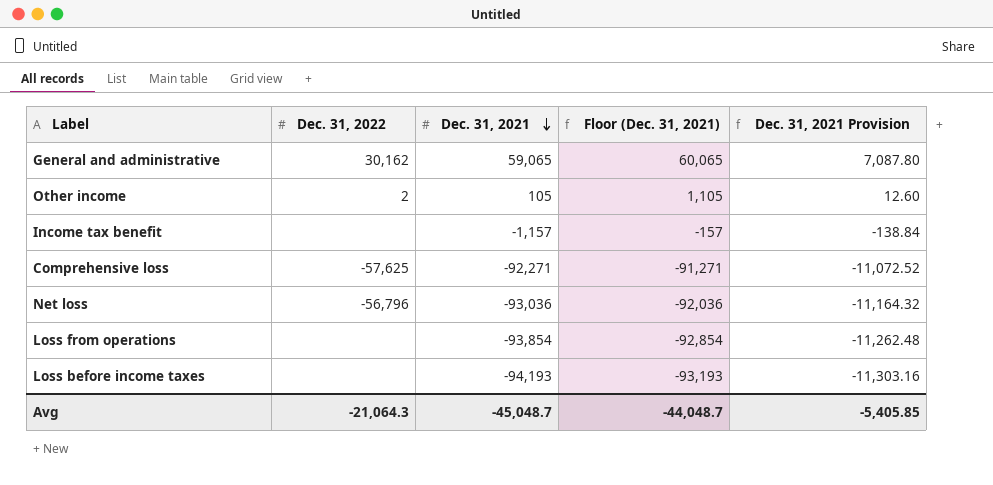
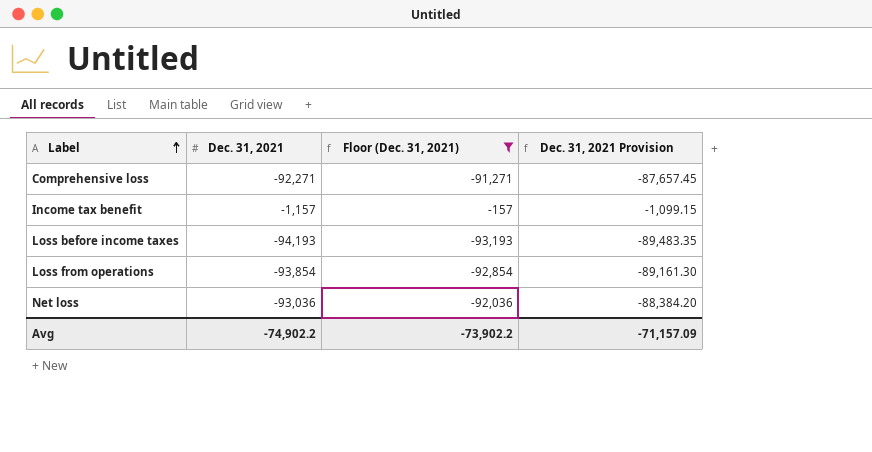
filter: none -> Floor (Dec. 31, 2021) <= -157
row order: Dec. 31, 2021 descending -> Label ascending
column Dec. 31, 2022 | position: 2 -> none
column Dec. 31, 2021 Provision | formula: [Dec. 31, 2021] * 0.12 -> [Dec. 31, 2021] * 0.95
Avg | Dec. 31, 2021: -45,048.7 -> -74,902.2
Avg | Floor (Dec. 31, 2021): -44,048.7 -> -73,902.2
Avg | Dec. 31, 2021 Provision: -5,405.85 -> -71,157.09

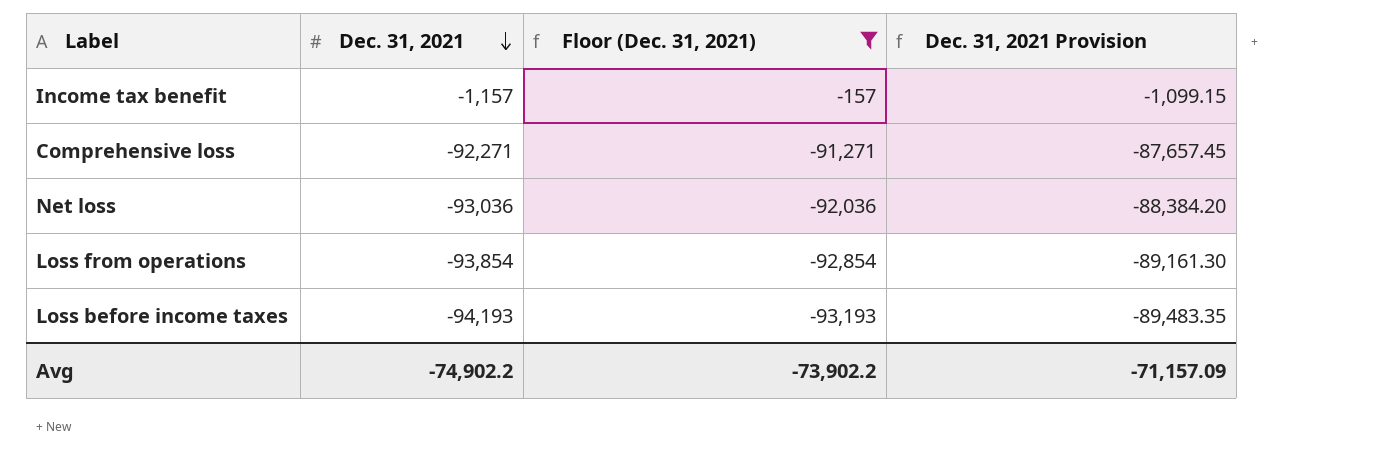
row order: Label ascending -> Dec. 31, 2021 descending

